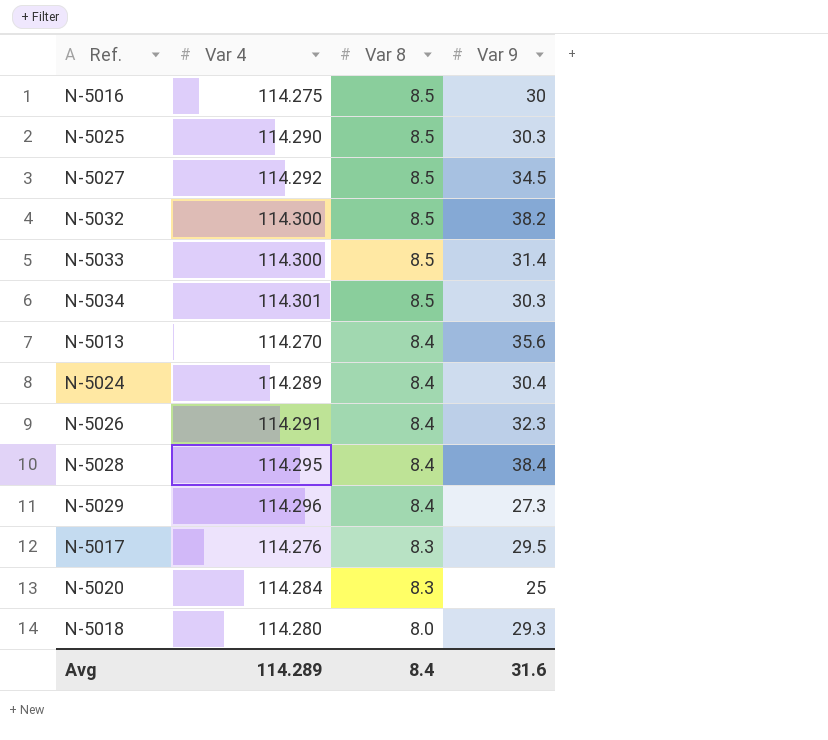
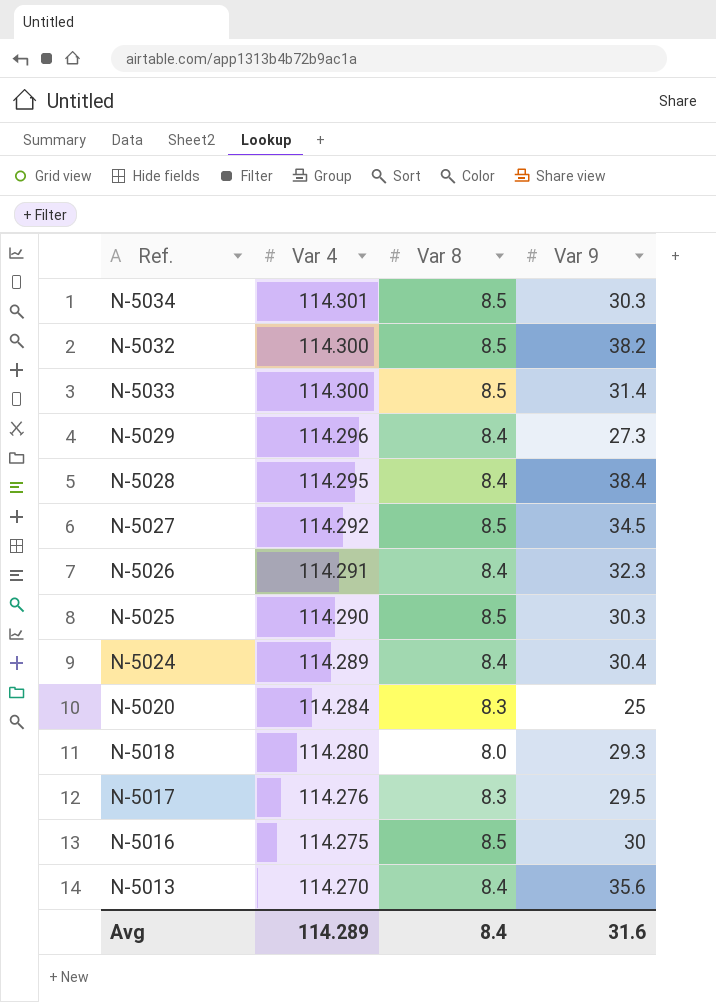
row order: Var 8 descending -> Var 4 descending

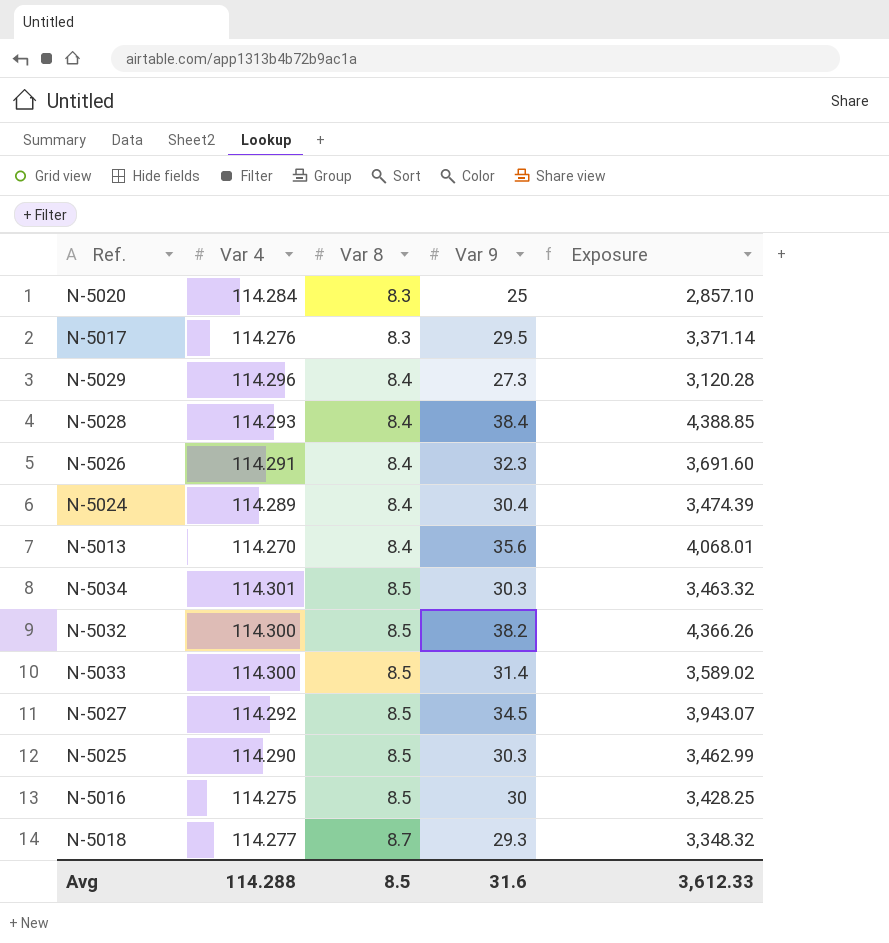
row order: Var 4 descending -> Var 8 ascending
column Exposure | formula: none -> [Var 4] * [Var 9]
N-5028 | Var 4: 114.295 -> 114.293
N-5018 | Var 4: 114.280 -> 114.277
N-5018 | Var 8: 8.0 -> 8.7
Avg | Var 4: 114.289 -> 114.288
Avg | Var 8: 8.4 -> 8.5

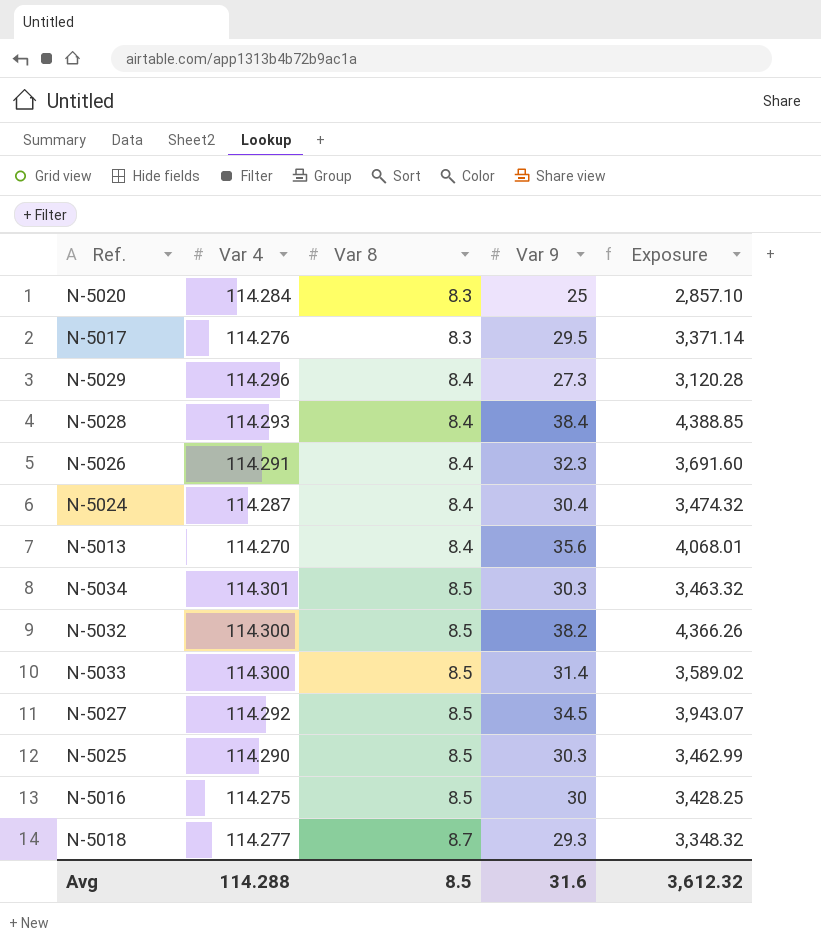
N-5024 | Var 4: 114.289 -> 114.287
N-5024 | Exposure: 3,474.39 -> 3,474.32
Avg | Exposure: 3,612.33 -> 3,612.32

